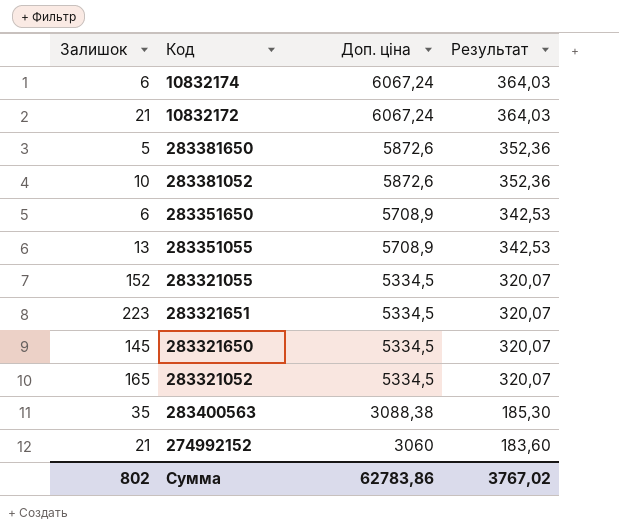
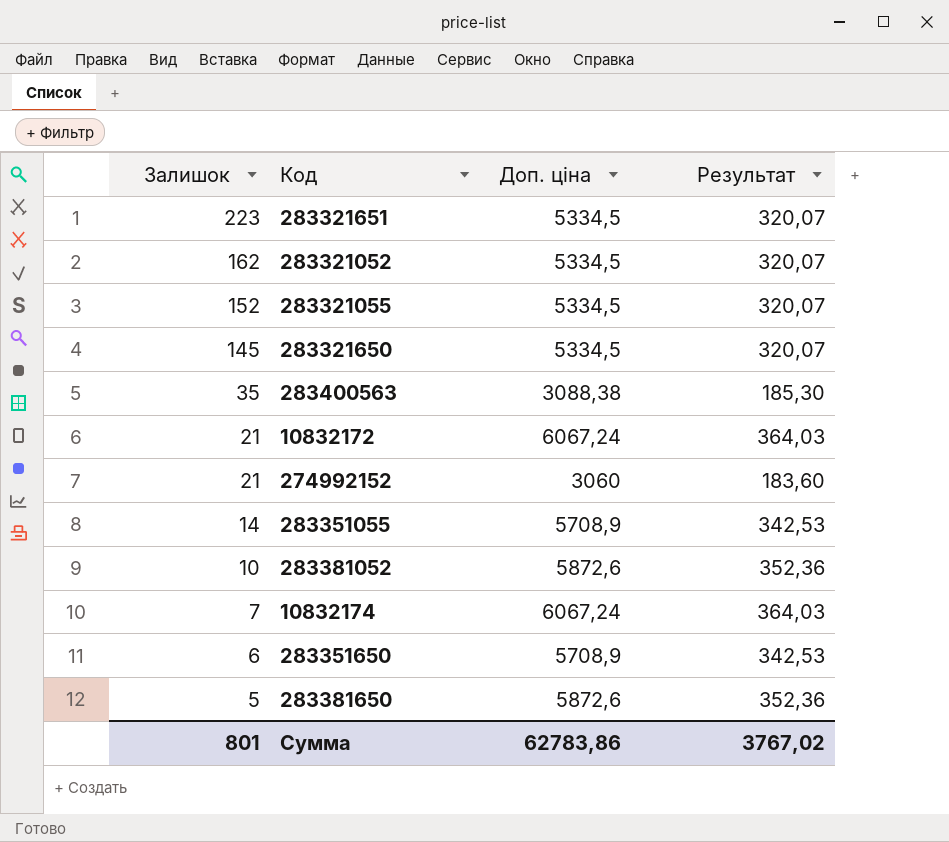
row order: Доп. ціна descending -> Залишок descending
283321052 | Залишок: 165 -> 162
283351055 | Залишок: 13 -> 14
10832174 | Залишок: 6 -> 7
Сумма | Залишок: 802 -> 801

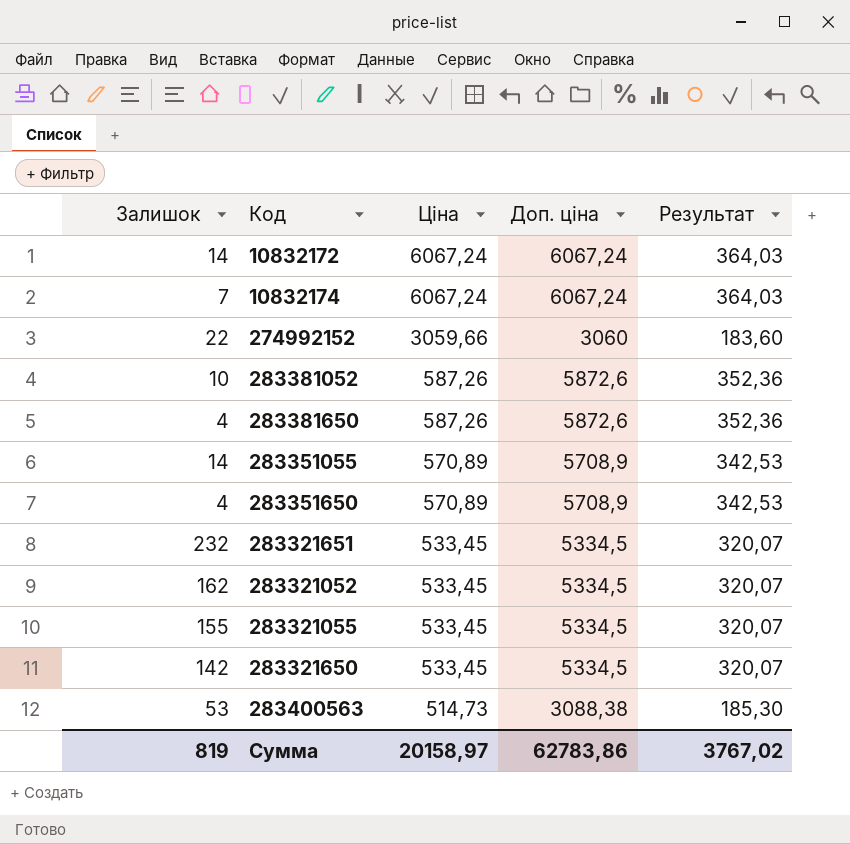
row order: Залишок descending -> Ціна descending
column Ціна | position: none -> 3
10832172 | Залишок: 21 -> 14
274992152 | Залишок: 21 -> 22
283381650 | Залишок: 5 -> 4
283351650 | Залишок: 6 -> 4
283321651 | Залишок: 223 -> 232
283321055 | Залишок: 152 -> 155
283321650 | Залишок: 145 -> 142
283400563 | Залишок: 35 -> 53
Сумма | Залишок: 801 -> 819

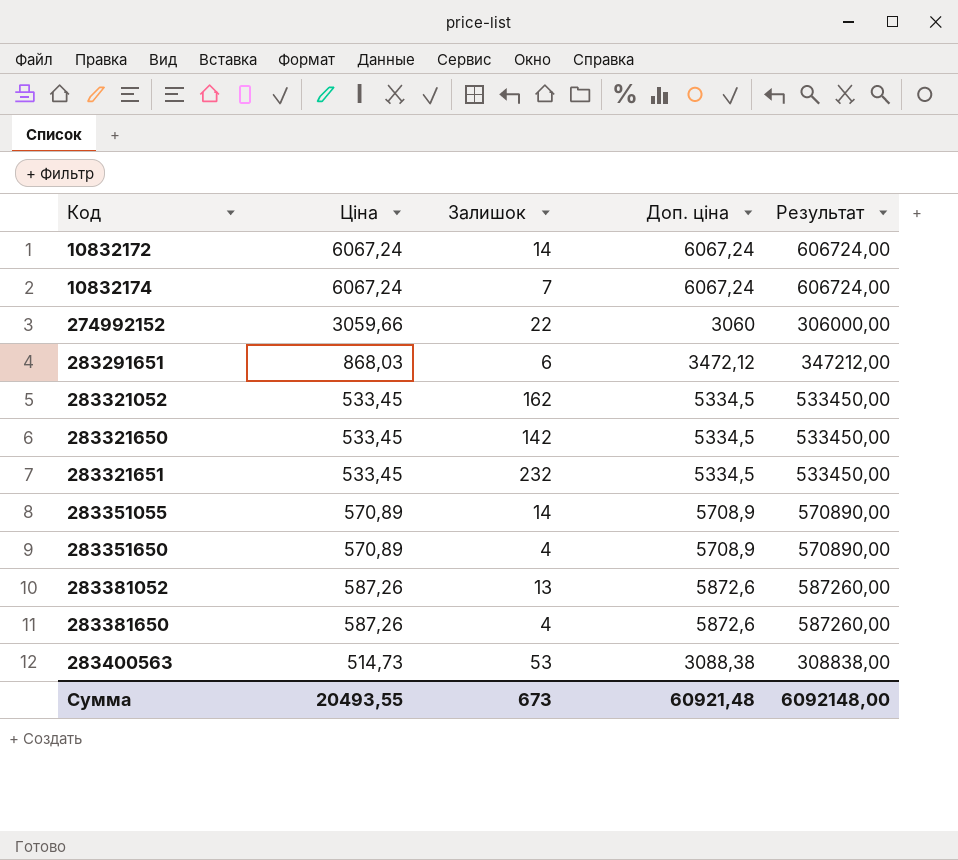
row order: Ціна descending -> Код ascending
column Залишок | position: 1 -> 3
column Результат | formula: [Доп. ціна] * 0,06 -> [Доп. ціна] * 100
row 283321055: 155 | 533,45 | 5334,5 | 320,07 -> none
row 283291651: none -> 868,03 | 6 | 3472,12 | 347212,00
283381052 | Залишок: 10 -> 13
Сумма | Ціна: 20158,97 -> 20493,55
Сумма | Залишок: 819 -> 673
Сумма | Доп. ціна: 62783,86 -> 60921,48
Сумма | Результат: 3767,02 -> 6092148,00

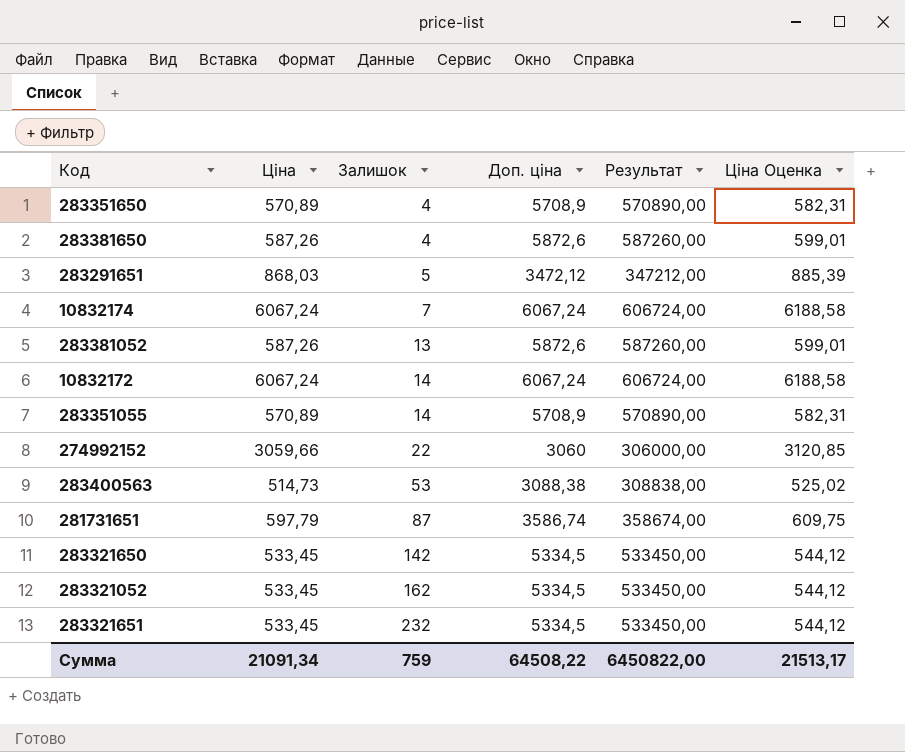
row order: Код ascending -> Залишок ascending
column Ціна Оценка | formula: none -> [Ціна] * 1,02
283291651 | Залишок: 6 -> 5
row 281731651: none -> 597,79 | 87 | 3586,74 | 358674,00 | 609,75
Сумма | Ціна: 20493,55 -> 21091,34
Сумма | Залишок: 673 -> 759
Сумма | Доп. ціна: 60921,48 -> 64508,22
Сумма | Результат: 6092148,00 -> 6450822,00

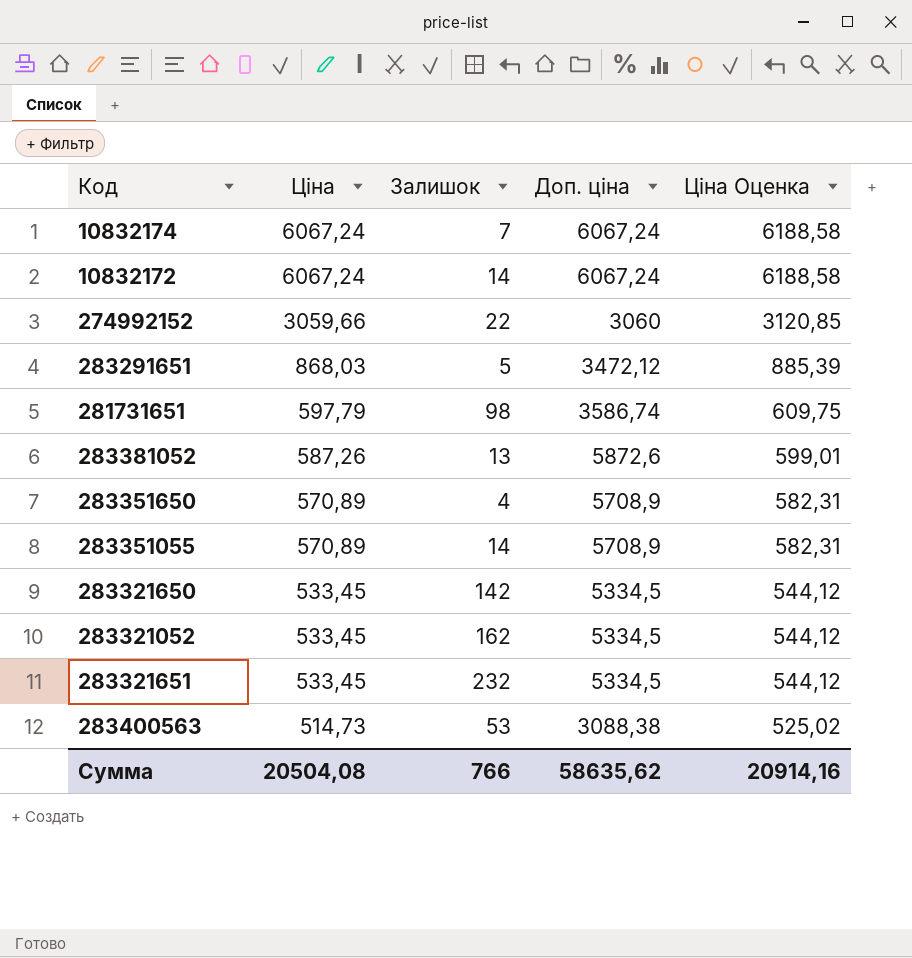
row order: Залишок ascending -> Ціна descending
column Результат | formula: [Доп. ціна] * 100 -> none
row 283381650: 587,26 | 4 | 5872,6 | 587260,00 | 599,01 -> none
281731651 | Залишок: 87 -> 98
Сумма | Ціна: 21091,34 -> 20504,08
Сумма | Залишок: 759 -> 766
Сумма | Доп. ціна: 64508,22 -> 58635,62
Сумма | Ціна Оценка: 21513,17 -> 20914,16

